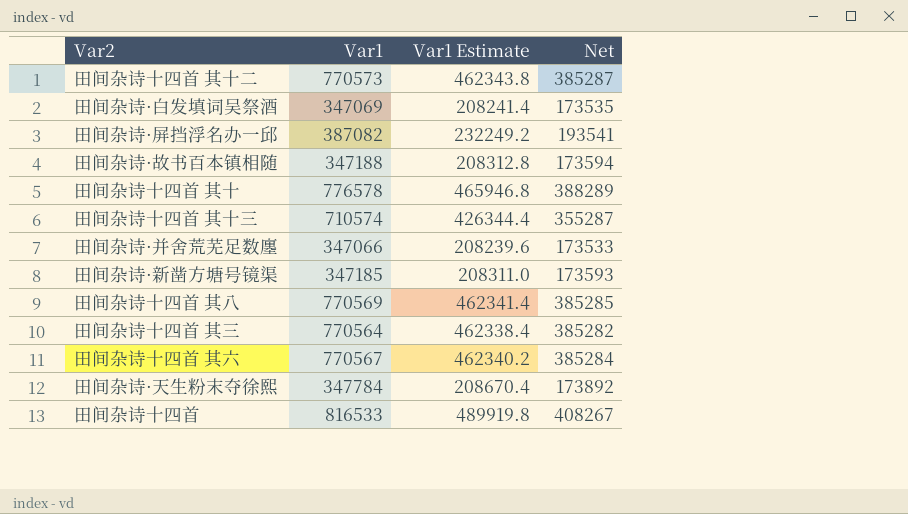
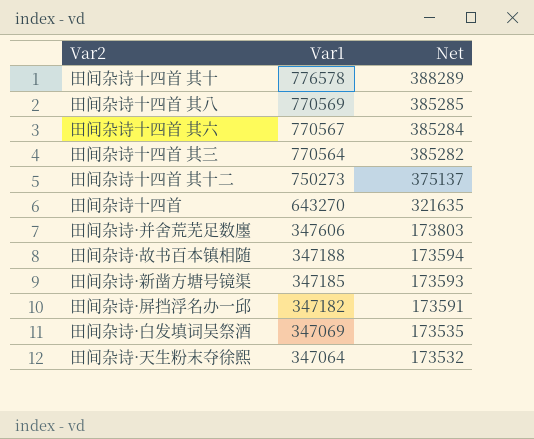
row order: none -> Var1 descending
column Var1 Estimate | formula: [Var1] * 0.6 -> none
row 田间杂诗十四首 其十三: 710574 | 426344.4 | 355287 -> none
田间杂诗十四首 其十二 | Var1: 770573 -> 750273
田间杂诗十四首 其十二 | Net: 385287 -> 375137
田间杂诗十四首 | Var1: 816533 -> 643270
田间杂诗十四首 | Net: 408267 -> 321635
田间杂诗·并舍荒芜足数廛 | Var1: 347066 -> 347606
田间杂诗·并舍荒芜足数廛 | Net: 173533 -> 173803
田间杂诗·屏挡浮名办一邱 | Var1: 387082 -> 347182
田间杂诗·屏挡浮名办一邱 | Net: 193541 -> 173591
田间杂诗·天生粉末夺徐熙 | Var1: 347784 -> 347064
田间杂诗·天生粉末夺徐熙 | Net: 173892 -> 173532

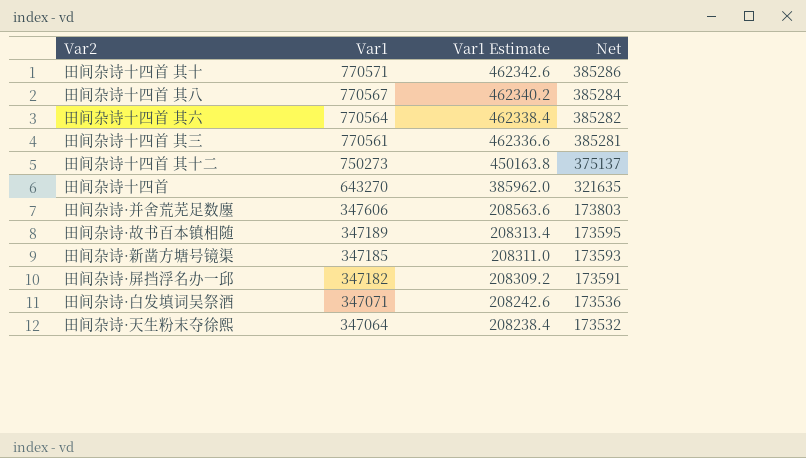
column Var1 Estimate | formula: none -> [Var1] * 0.6
田间杂诗十四首 其十 | Var1: 776578 -> 770571
田间杂诗十四首 其十 | Net: 388289 -> 385286
田间杂诗十四首 其八 | Var1: 770569 -> 770567
田间杂诗十四首 其八 | Net: 385285 -> 385284
田间杂诗十四首 其六 | Var1: 770567 -> 770564
田间杂诗十四首 其六 | Net: 385284 -> 385282
田间杂诗十四首 其三 | Var1: 770564 -> 770561
田间杂诗十四首 其三 | Net: 385282 -> 385281
田间杂诗·故书百本镇相随 | Var1: 347188 -> 347189
田间杂诗·故书百本镇相随 | Net: 173594 -> 173595
田间杂诗·白发填词吴祭酒 | Var1: 347069 -> 347071
田间杂诗·白发填词吴祭酒 | Net: 173535 -> 173536

